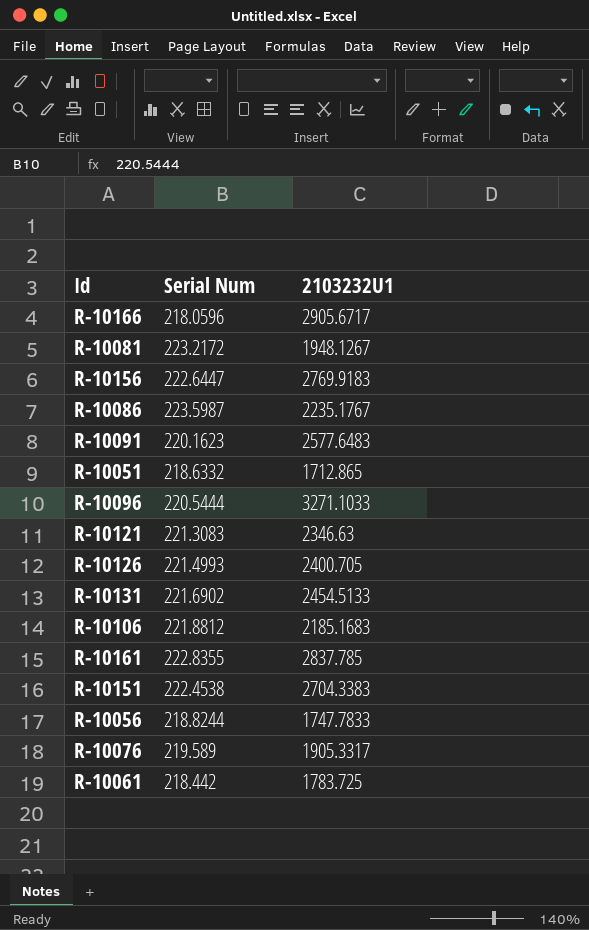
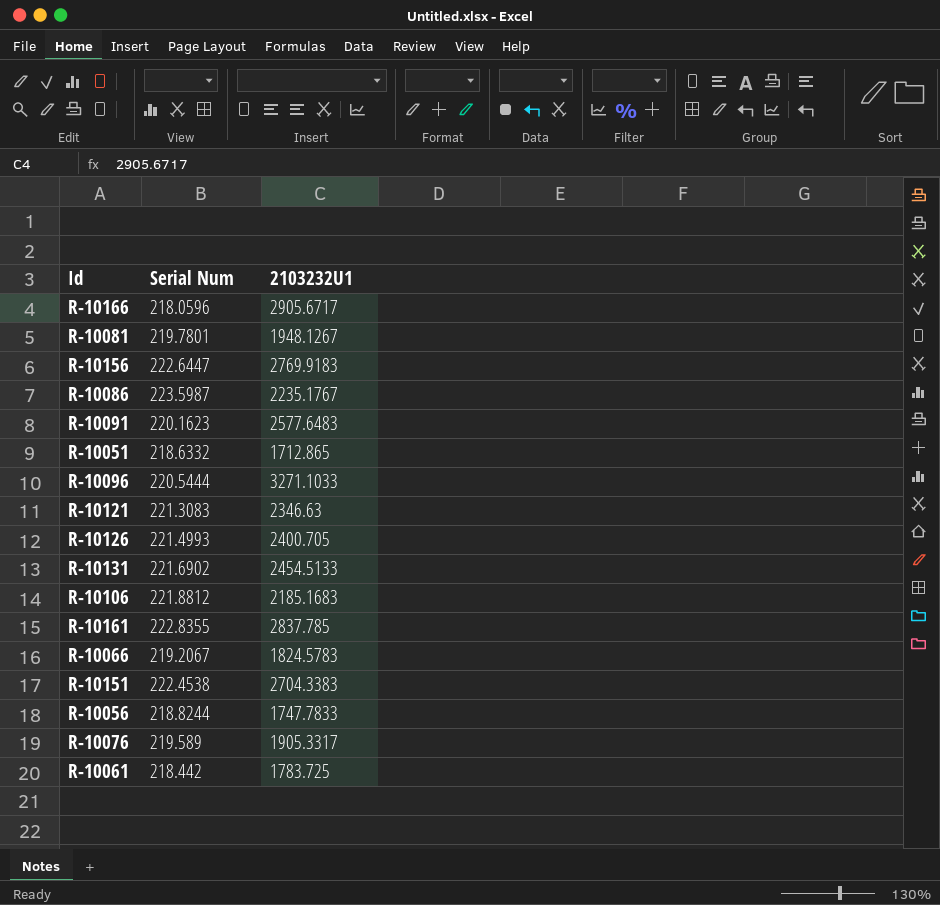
R-10081 | Serial Num: 223.2172 -> 219.7801
row R-10066: none -> 219.2067 | 1824.5783

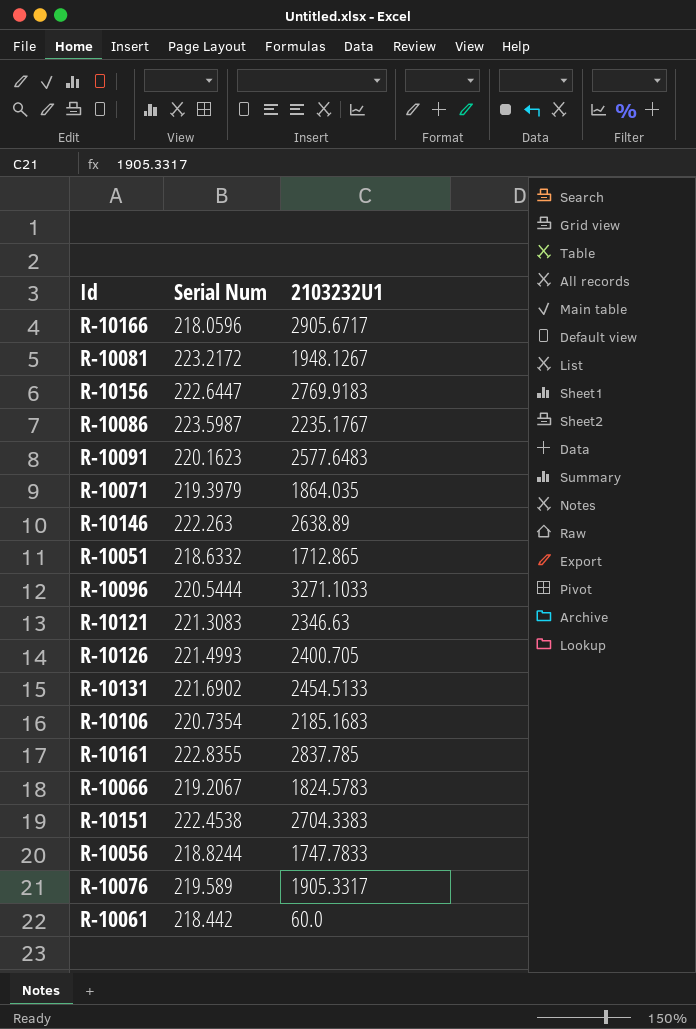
R-10081 | Serial Num: 219.7801 -> 223.2172
row R-10071: none -> 219.3979 | 1864.035
row R-10146: none -> 222.263 | 2638.89
R-10106 | Serial Num: 221.8812 -> 220.7354
R-10061 | 2103232U1: 1783.725 -> 60.0

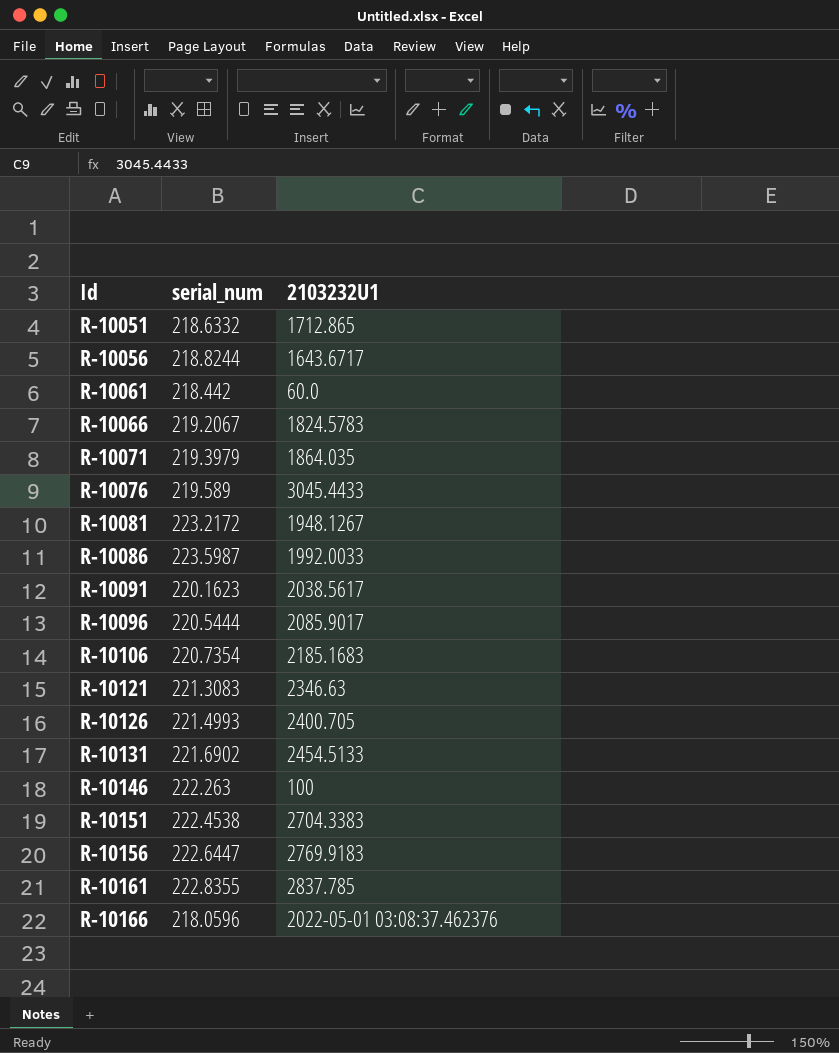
row order: none -> Id ascending
column name: Serial Num -> serial_num
R-10056 | 2103232U1: 1747.7833 -> 1643.6717
R-10076 | 2103232U1: 1905.3317 -> 3045.4433
R-10086 | 2103232U1: 2235.1767 -> 1992.0033
R-10091 | 2103232U1: 2577.6483 -> 2038.5617
R-10096 | 2103232U1: 3271.1033 -> 2085.9017
R-10146 | 2103232U1: 2638.89 -> 100
R-10166 | 2103232U1: 2905.6717 -> 2022-05-01 03:08:37.462376

